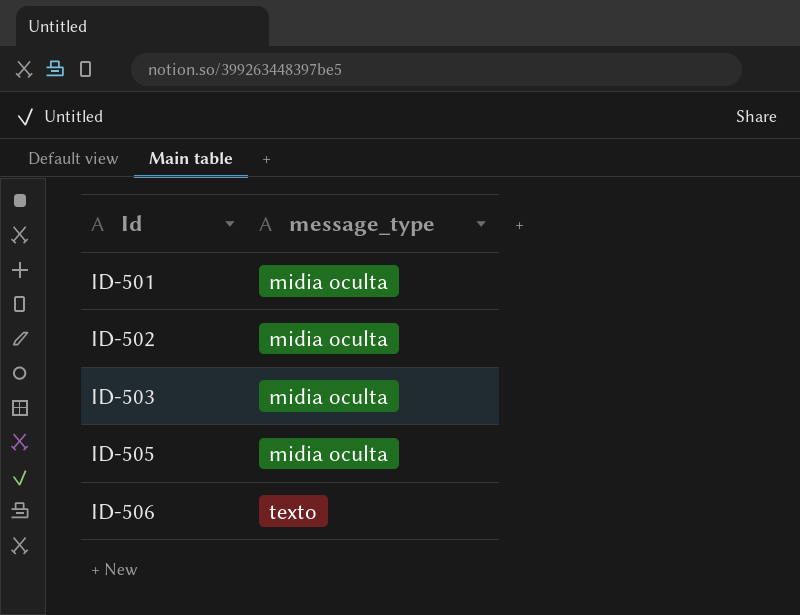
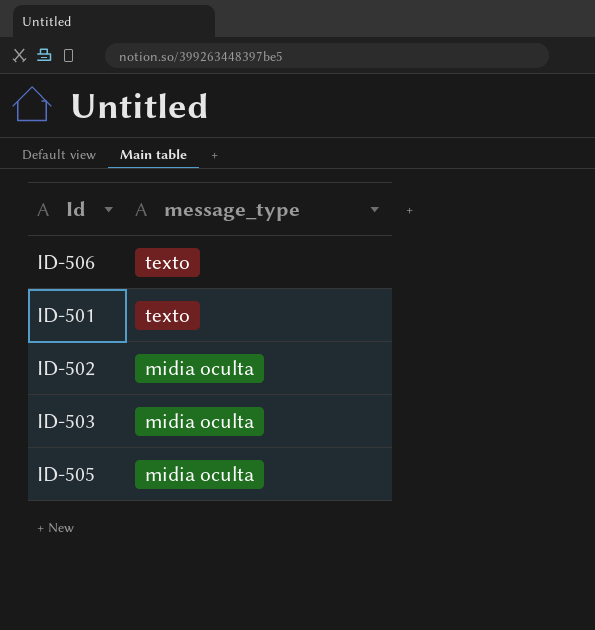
row order: Id ascending -> message_type descending
ID-501 | message_type: midia oculta -> texto

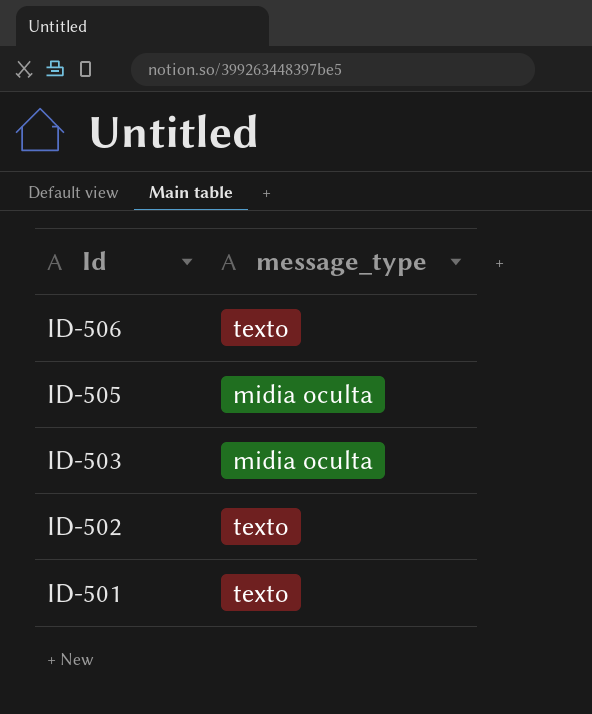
row order: message_type descending -> Id descending
ID-502 | message_type: midia oculta -> texto

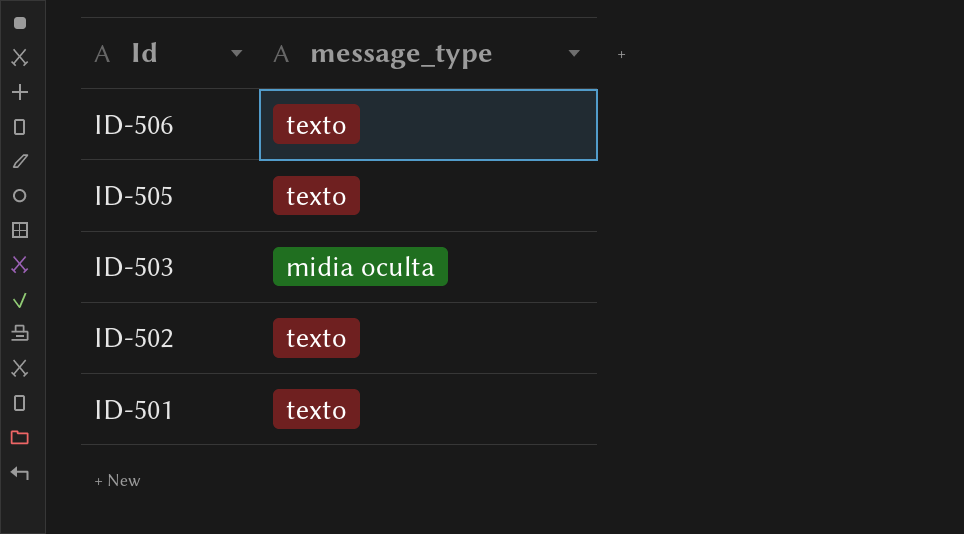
ID-505 | message_type: midia oculta -> texto

